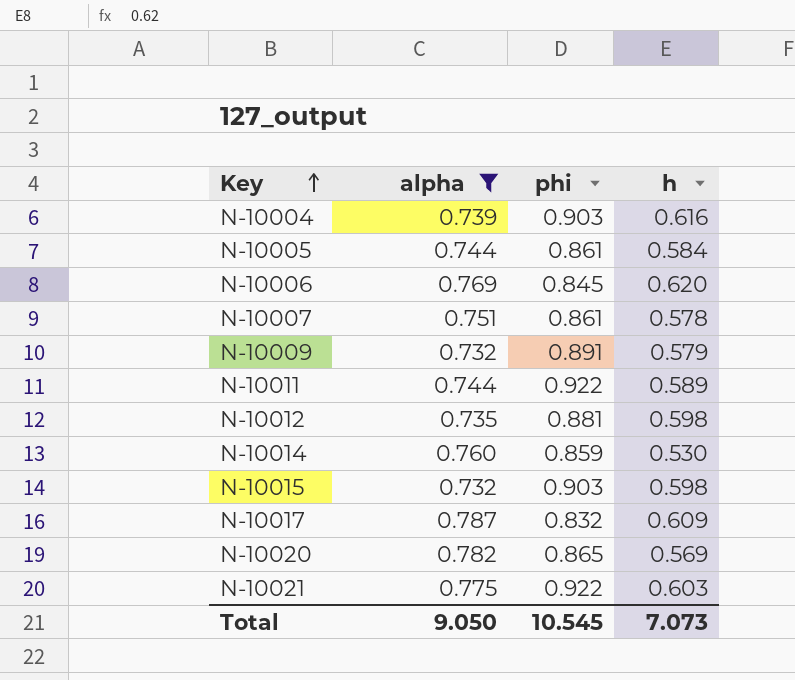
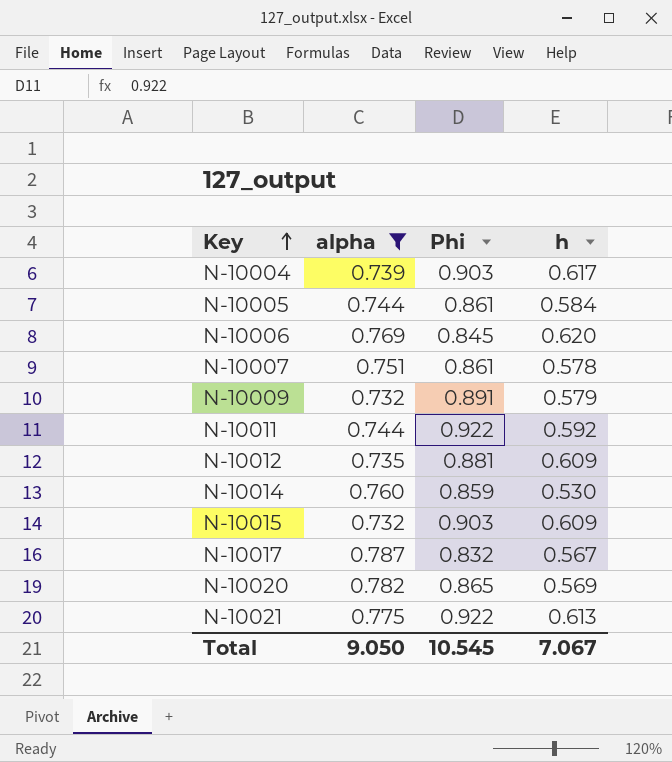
column name: phi -> Phi
N-10004 | h: 0.616 -> 0.617
N-10011 | h: 0.589 -> 0.592
N-10012 | h: 0.598 -> 0.609
N-10015 | h: 0.598 -> 0.609
N-10017 | h: 0.609 -> 0.567
N-10021 | h: 0.603 -> 0.613
Total | h: 7.073 -> 7.067

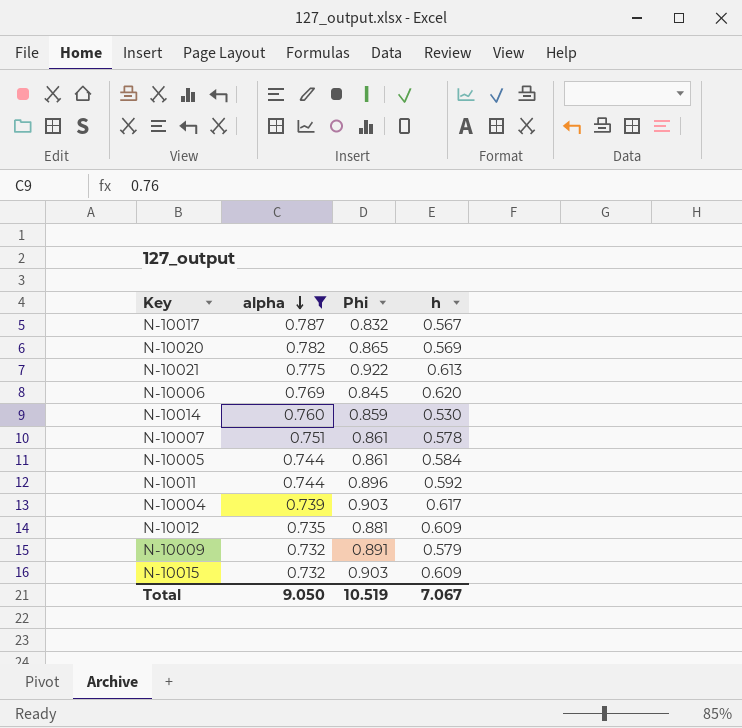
row order: Key ascending -> alpha descending
N-10011 | Phi: 0.922 -> 0.896
Total | Phi: 10.545 -> 10.519

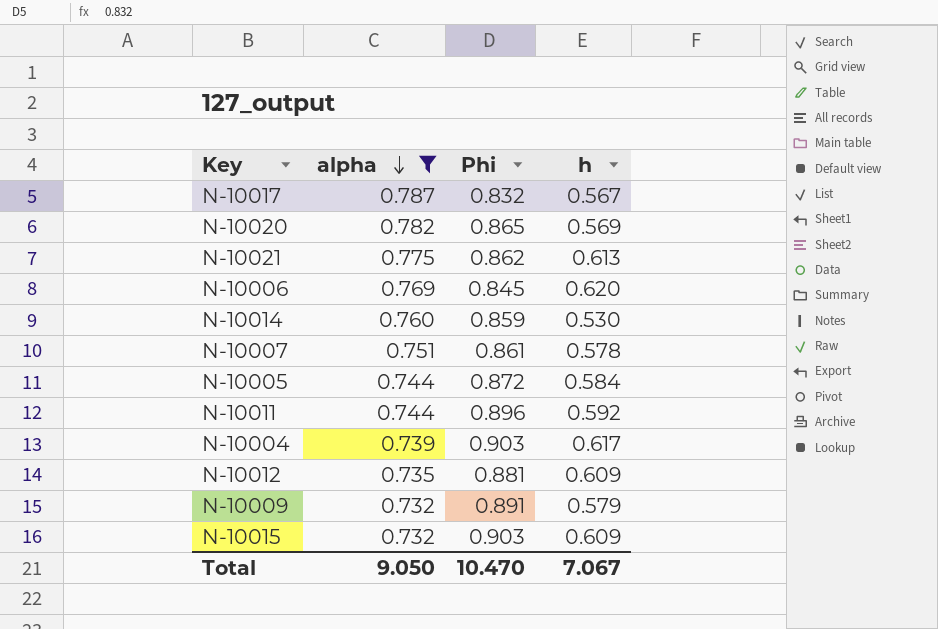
N-10021 | Phi: 0.922 -> 0.862
N-10005 | Phi: 0.861 -> 0.872
Total | Phi: 10.519 -> 10.470

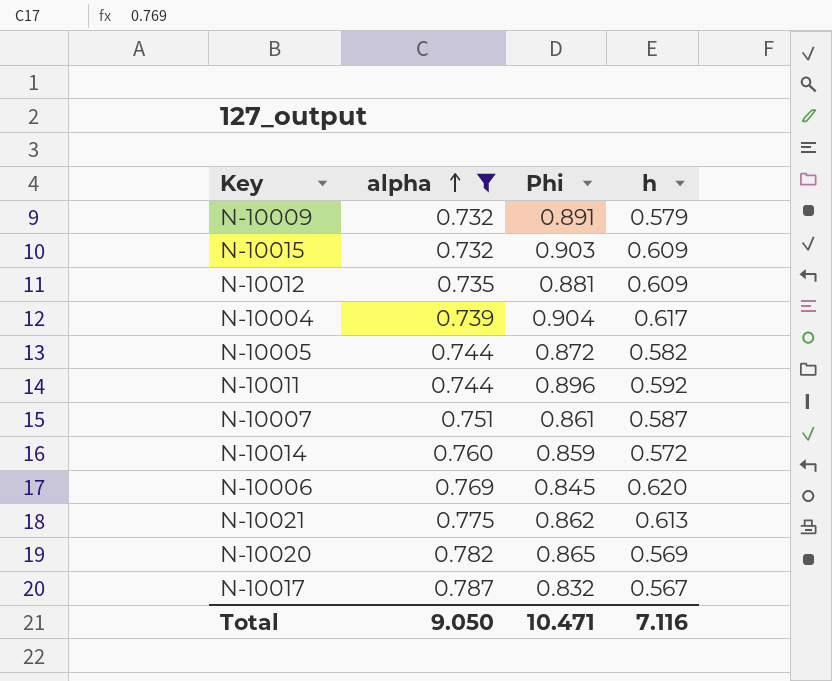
row order: alpha descending -> alpha ascending
N-10004 | Phi: 0.903 -> 0.904
N-10005 | h: 0.584 -> 0.582
N-10007 | h: 0.578 -> 0.587
N-10014 | h: 0.530 -> 0.572
Total | Phi: 10.470 -> 10.471
Total | h: 7.067 -> 7.116

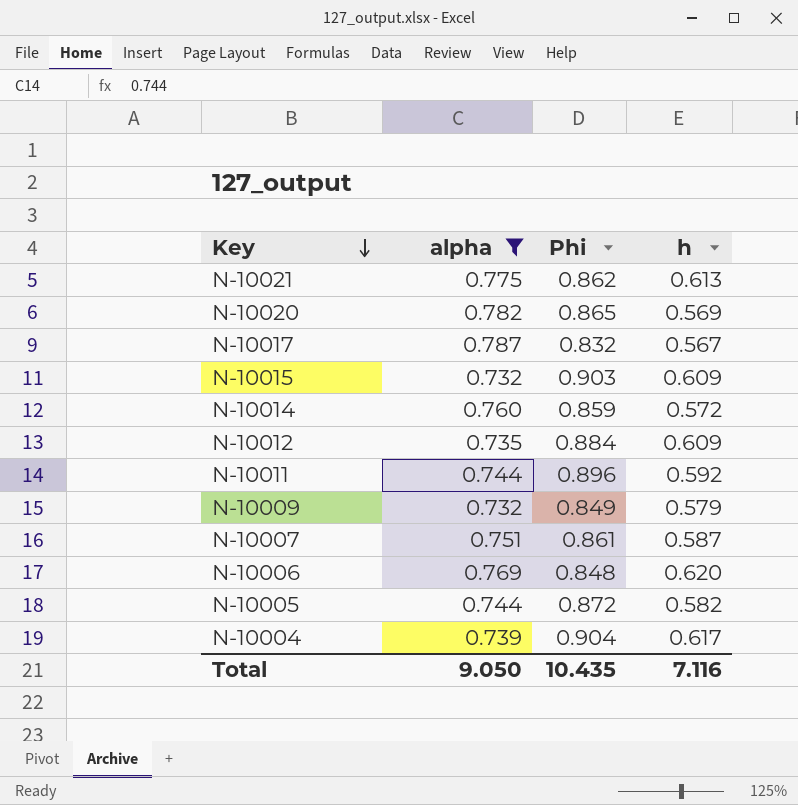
row order: alpha ascending -> Key descending
N-10012 | Phi: 0.881 -> 0.884
N-10009 | Phi: 0.891 -> 0.849
N-10006 | Phi: 0.845 -> 0.848
Total | Phi: 10.471 -> 10.435

